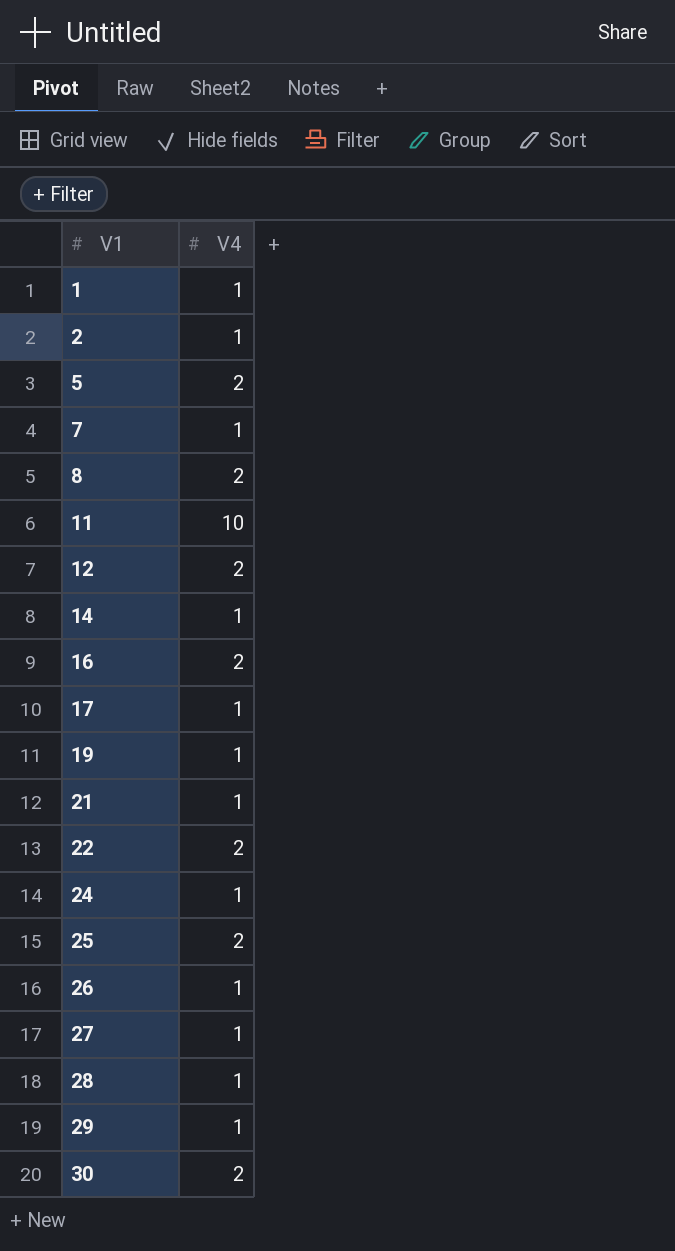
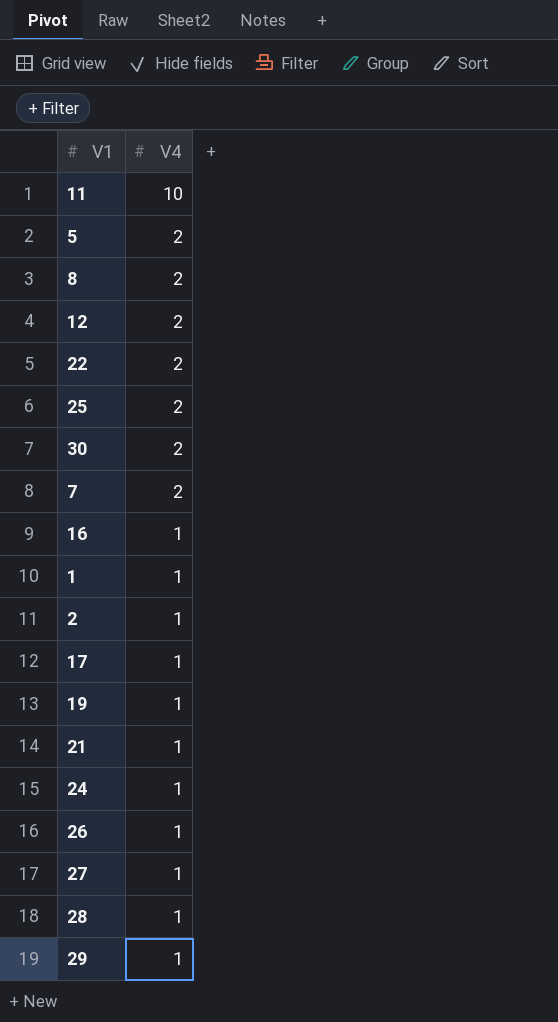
row order: V1 ascending -> V4 descending
row 14: 1 -> none
7 | V4: 1 -> 2
16 | V4: 2 -> 1

